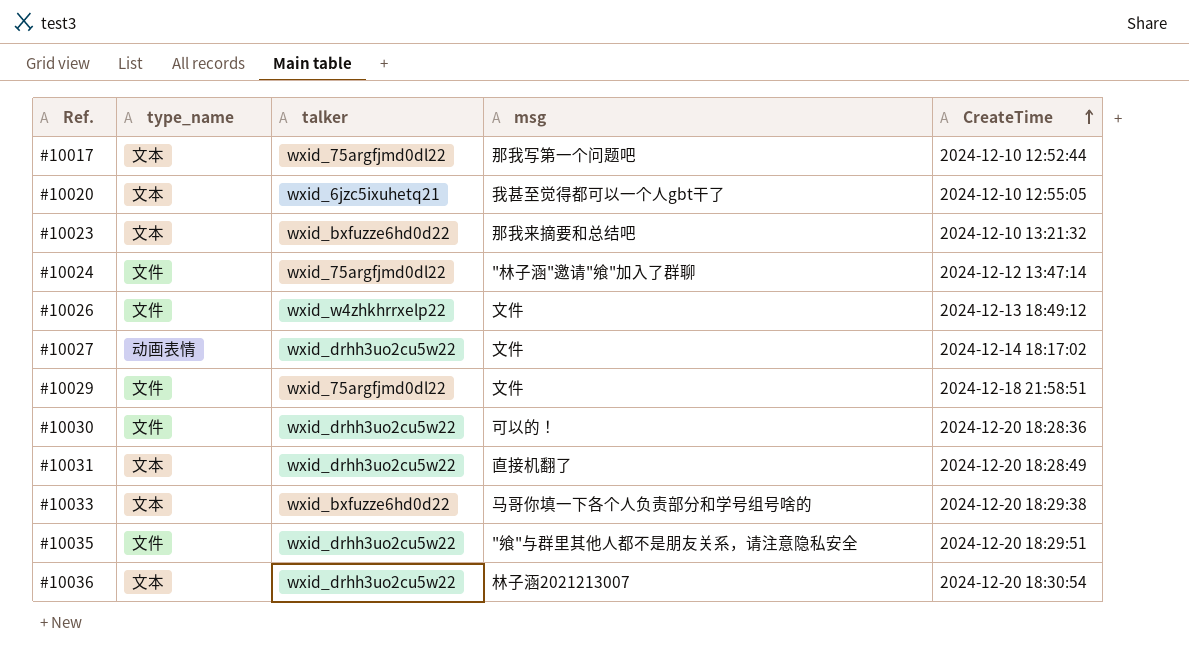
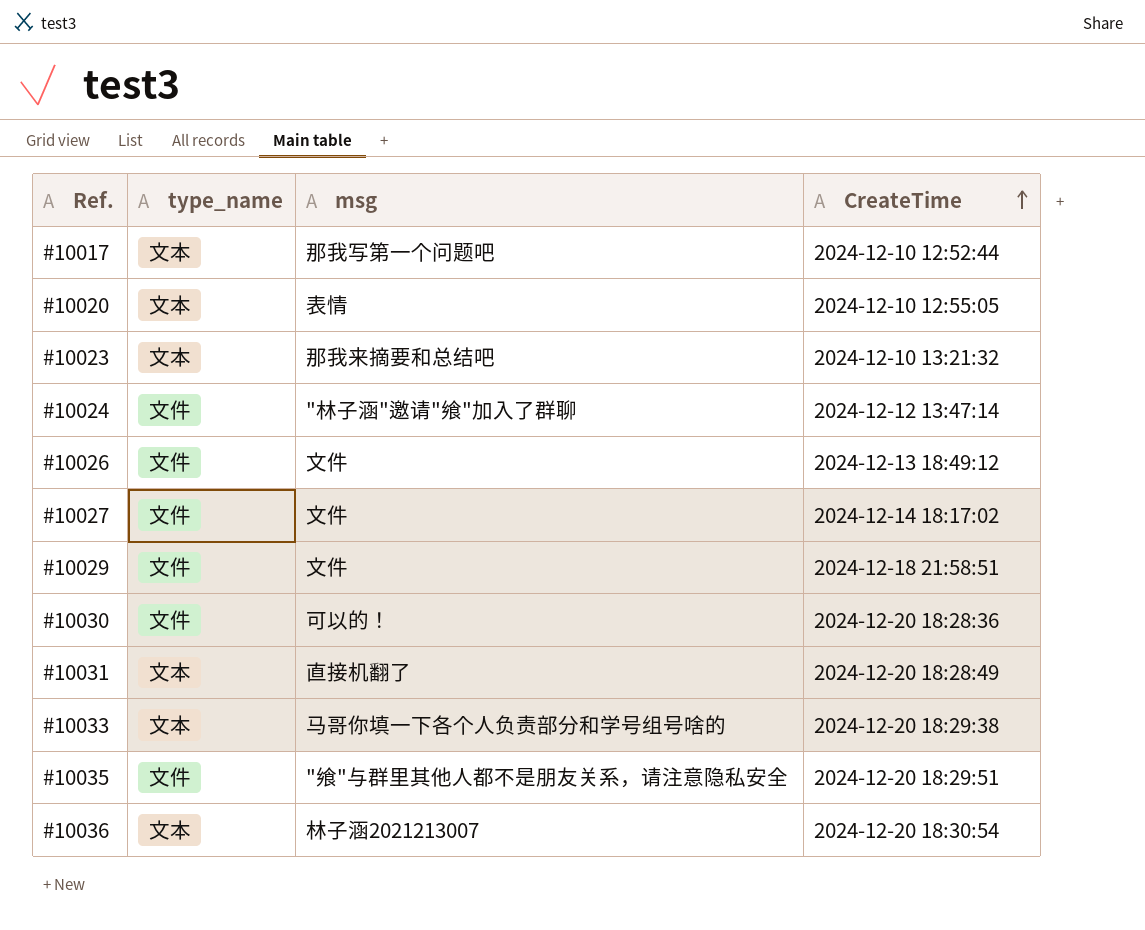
column talker | position: 3 -> none
#10020 | msg: 我甚至觉得都可以一个人gbt干了 -> 表情
#10027 | type_name: 动画表情 -> 文件

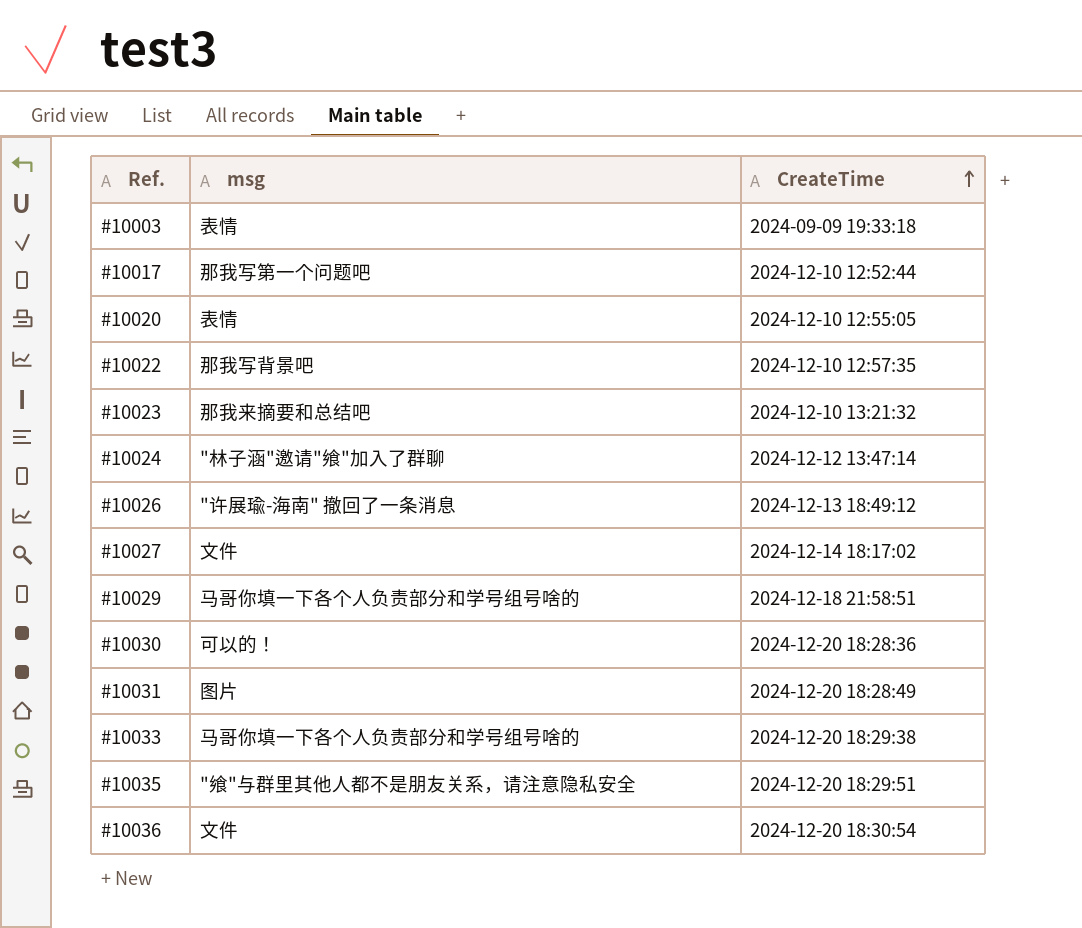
column type_name | position: 2 -> none
row #10003: none -> 表情 | 2024-09-09 19:33:18
row #10022: none -> 那我写背景吧 | 2024-12-10 12:57:35
#10026 | msg: 文件 -> "许展瑜-海南" 撤回了一条消息
#10029 | msg: 文件 -> 马哥你填一下各个人负责部分和学号组号啥的
#10031 | msg: 直接机翻了 -> 图片
#10036 | msg: 林子涵2021213007 -> 文件

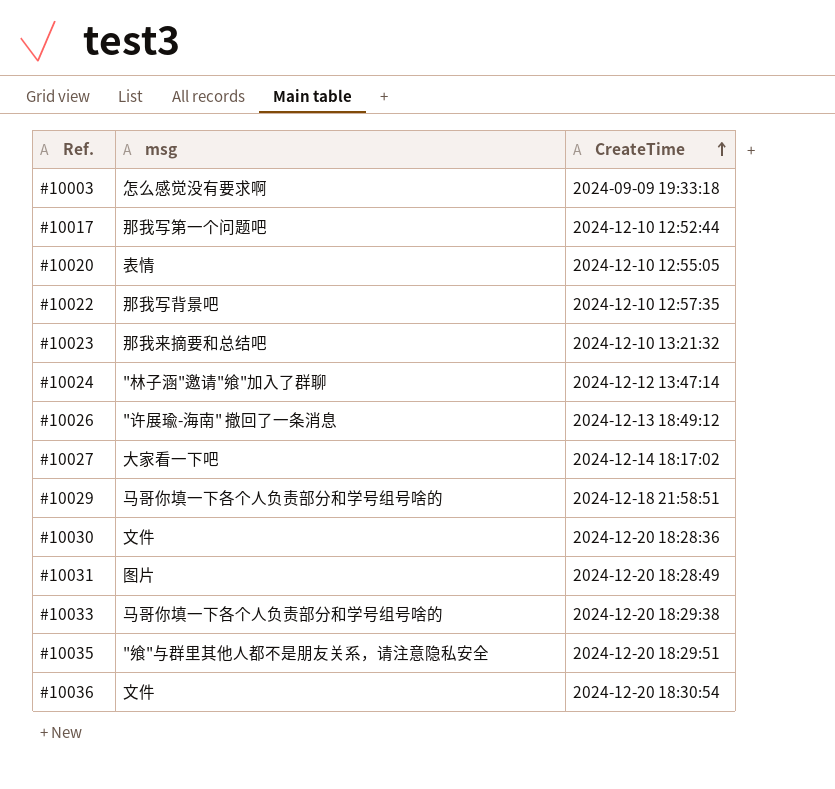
#10003 | msg: 表情 -> 怎么感觉没有要求啊
#10027 | msg: 文件 -> 大家看一下吧
#10030 | msg: 可以的！ -> 文件

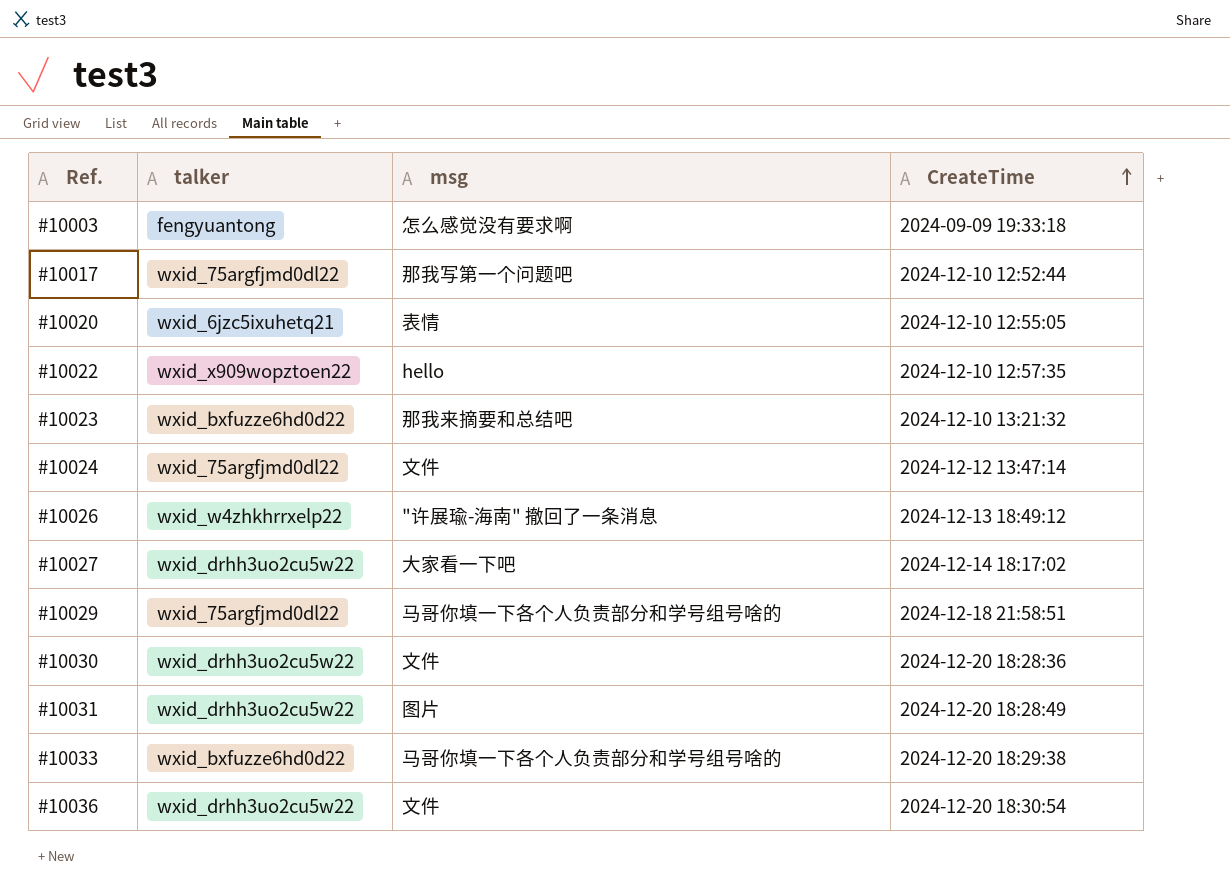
column talker | position: none -> 2
row #10035: "飨"与群里其他人都不是朋友关系，请注意隐私安全 | 2024-12-20 18:29:51 -> none
#10022 | msg: 那我写背景吧 -> hello
#10024 | msg: "林子涵"邀请"飨"加入了群聊 -> 文件

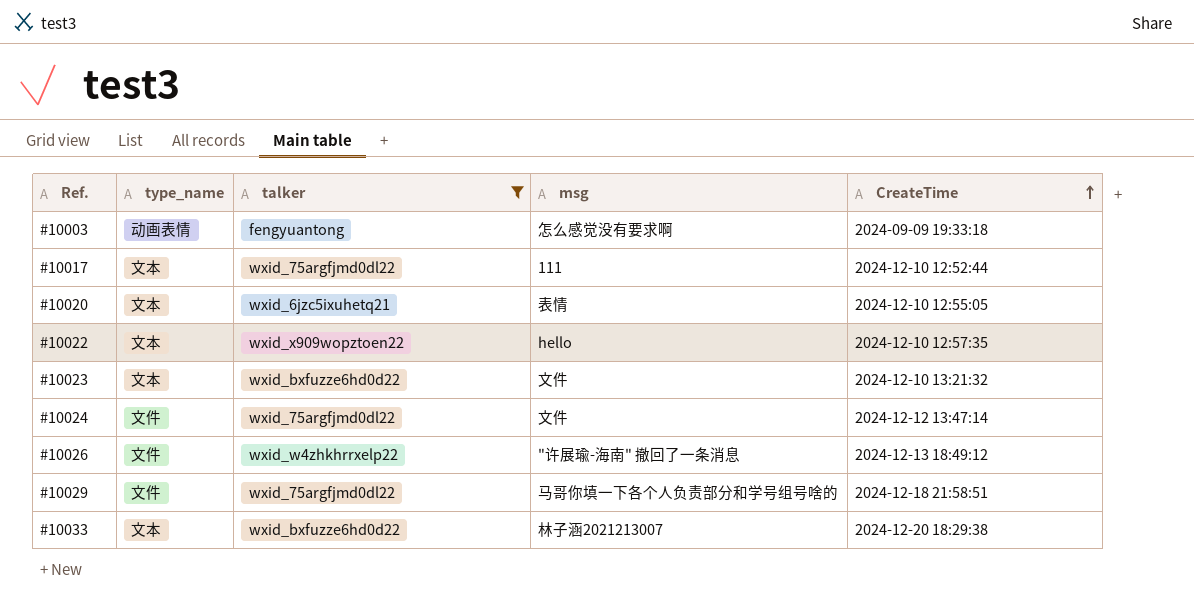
filter: none -> talker != wxid_drhh3uo2cu5w22
column type_name | position: none -> 2
#10017 | msg: 那我写第一个问题吧 -> 111
#10023 | msg: 那我来摘要和总结吧 -> 文件
#10033 | msg: 马哥你填一下各个人负责部分和学号组号啥的 -> 林子涵2021213007

